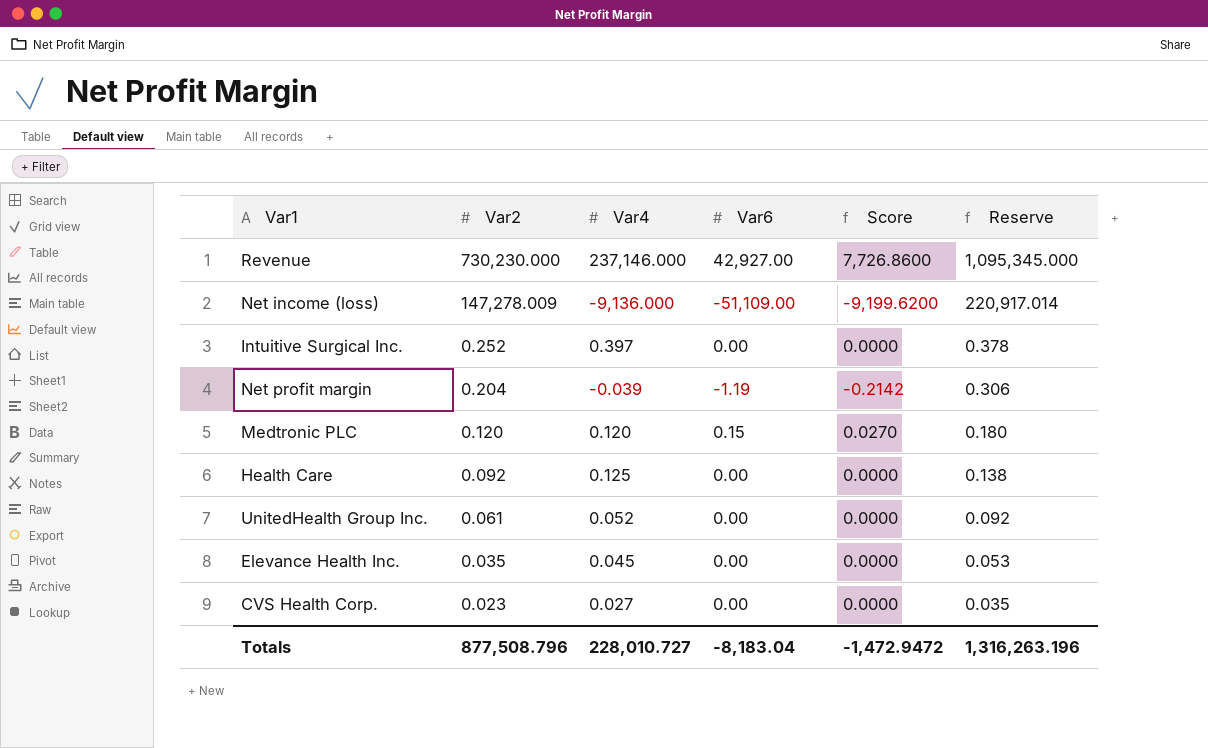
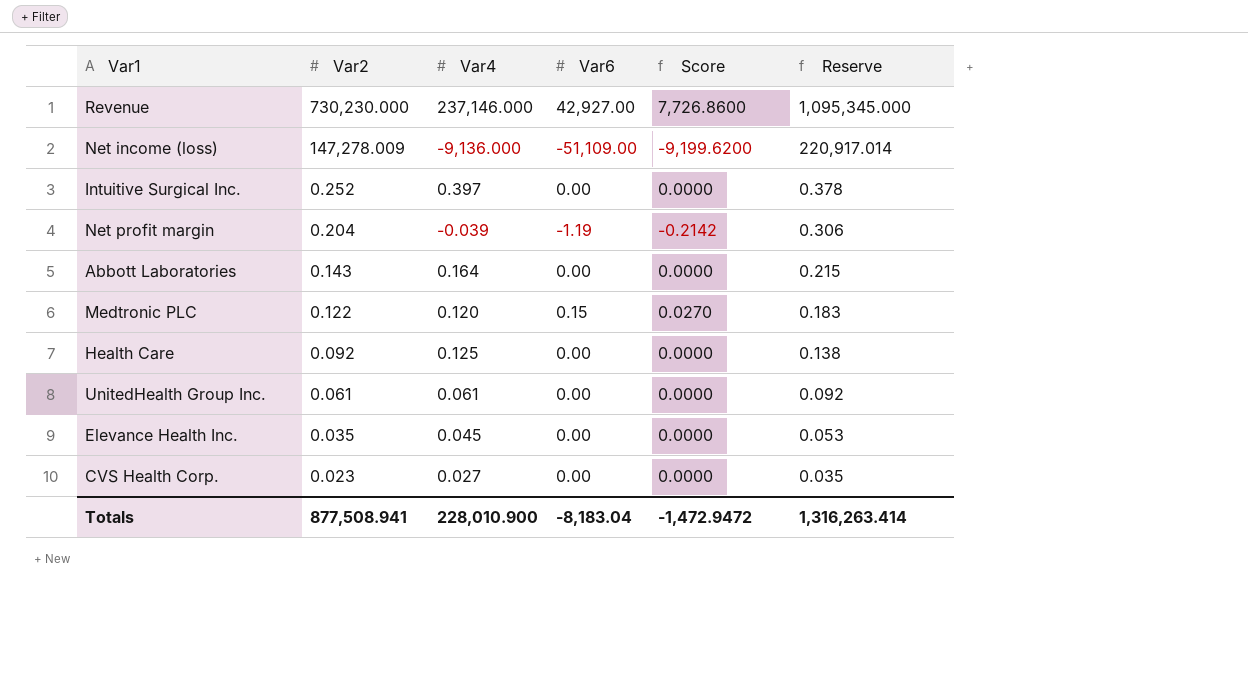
row Abbott Laboratories: none -> 0.143 | 0.164 | 0.00 | 0.0000 | 0.215
Medtronic PLC | Var2: 0.120 -> 0.122
Medtronic PLC | Reserve: 0.180 -> 0.183
UnitedHealth Group Inc. | Var4: 0.052 -> 0.061
Totals | Var2: 877,508.796 -> 877,508.941
Totals | Var4: 228,010.727 -> 228,010.900
Totals | Reserve: 1,316,263.196 -> 1,316,263.414

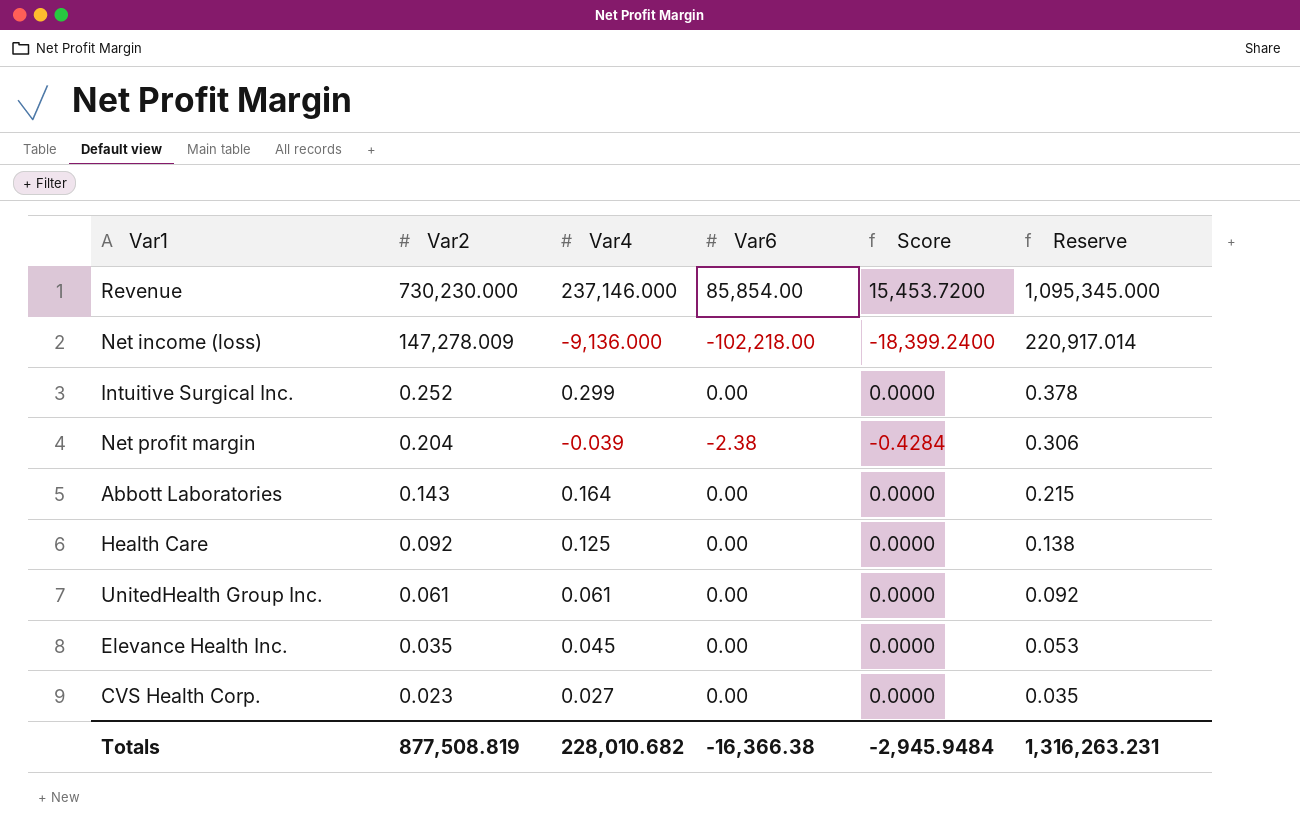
row Medtronic PLC: 0.122 | 0.120 | 0.15 | 0.0270 | 0.183 -> none
Revenue | Var6: 42,927.00 -> 85,854.00
Revenue | Score: 7,726.8600 -> 15,453.7200
Net income (loss) | Var6: -51,109.00 -> -102,218.00
Net income (loss) | Score: -9,199.6200 -> -18,399.2400
Intuitive Surgical Inc. | Var4: 0.397 -> 0.299
Net profit margin | Var6: -1.19 -> -2.38
Net profit margin | Score: -0.2142 -> -0.4284
Totals | Var2: 877,508.941 -> 877,508.819
Totals | Var4: 228,010.900 -> 228,010.682
Totals | Var6: -8,183.04 -> -16,366.38
Totals | Score: -1,472.9472 -> -2,945.9484
Totals | Reserve: 1,316,263.414 -> 1,316,263.231

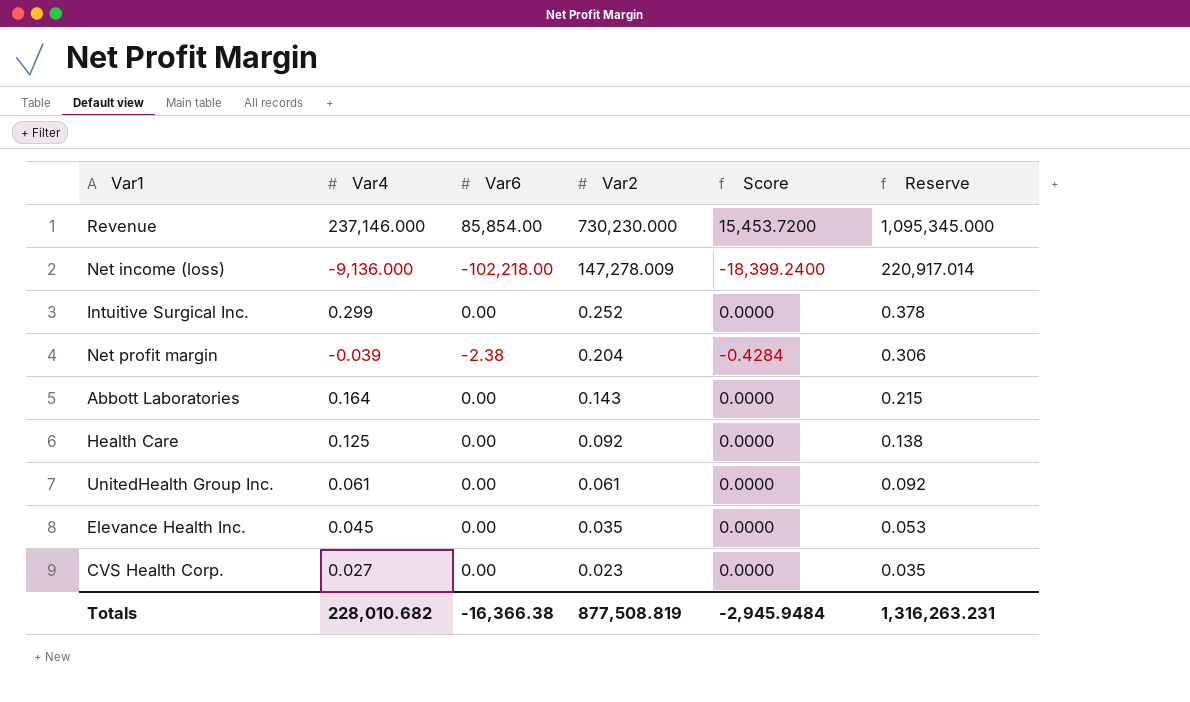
column Var2 | position: 2 -> 4

